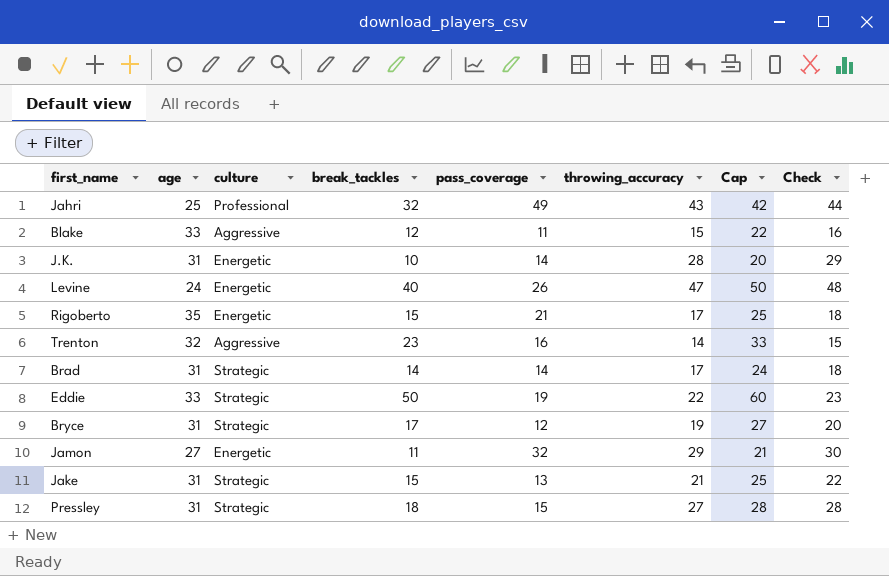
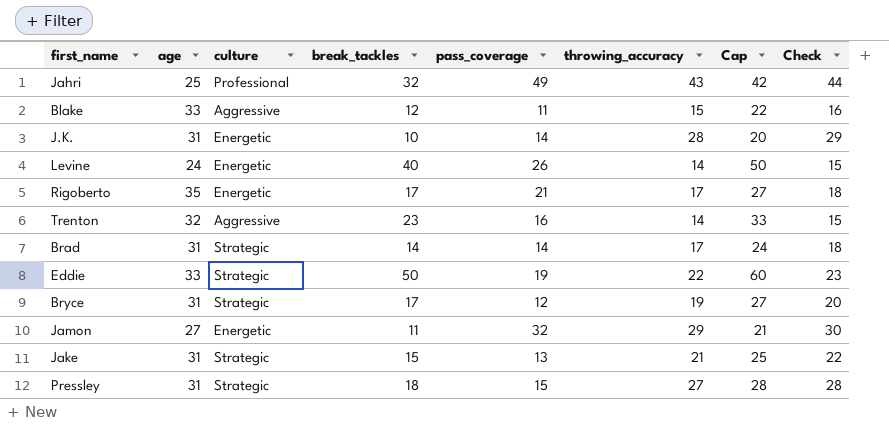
Levine | throwing_accuracy: 47 -> 14
Levine | Check: 48 -> 15
Rigoberto | break_tackles: 15 -> 17
Rigoberto | Cap: 25 -> 27

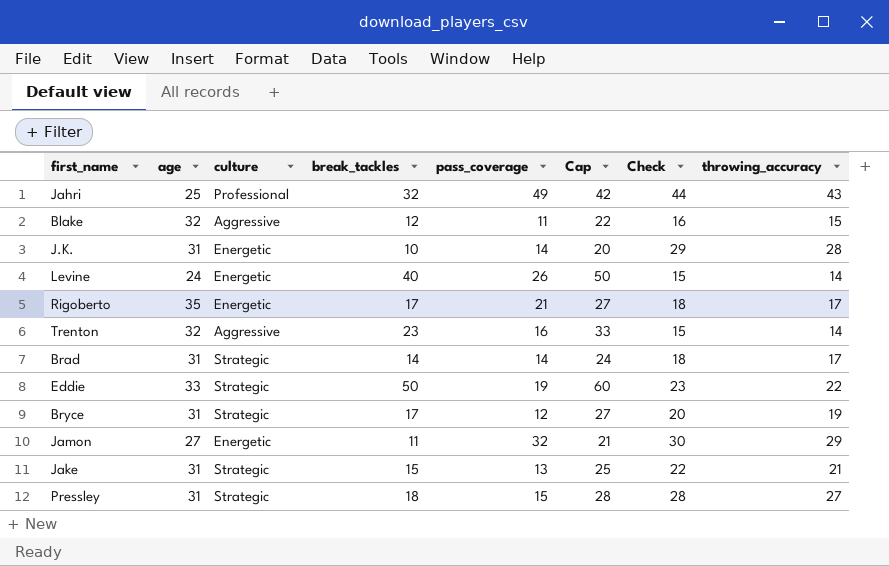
column throwing_accuracy | position: 6 -> 8
Blake | age: 33 -> 32

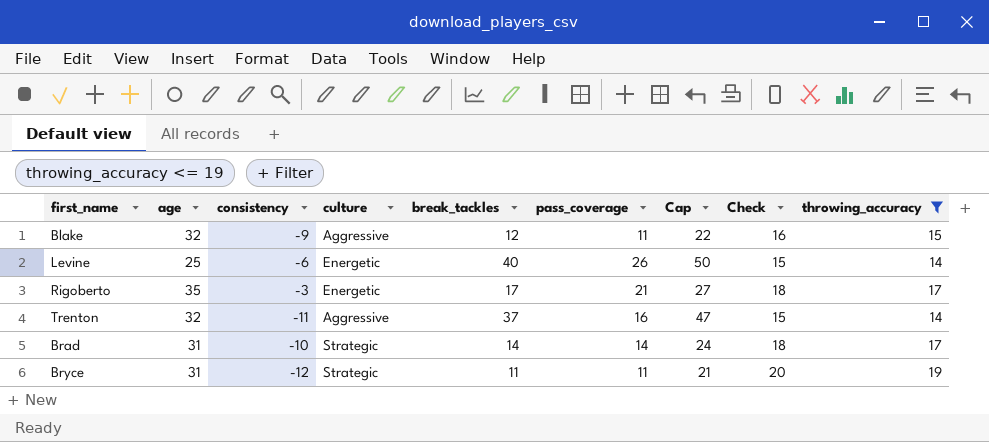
filter: none -> throwing_accuracy <= 19
column consistency | position: none -> 3
Levine | age: 24 -> 25
Trenton | break_tackles: 23 -> 37
Trenton | Cap: 33 -> 47
Bryce | break_tackles: 17 -> 11
Bryce | pass_coverage: 12 -> 11
Bryce | Cap: 27 -> 21

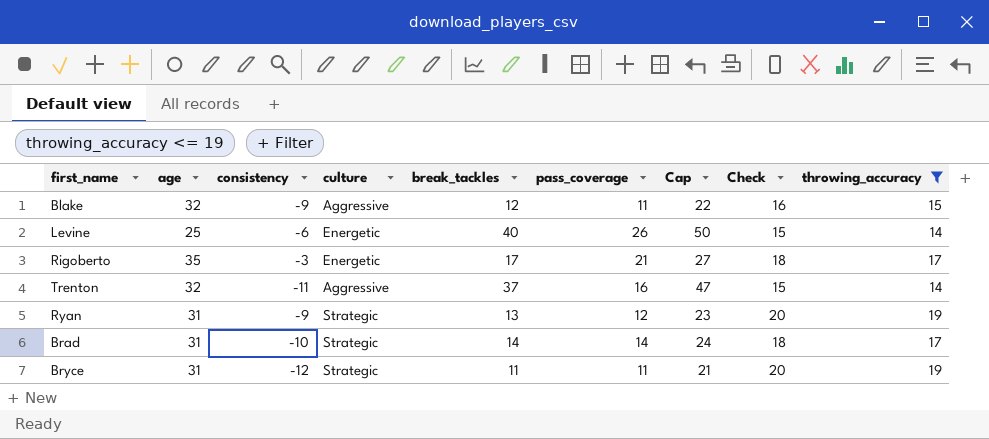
row Ryan: none -> 31 | -9 | Strategic | 13 | 12 | 23 | 20 | 19

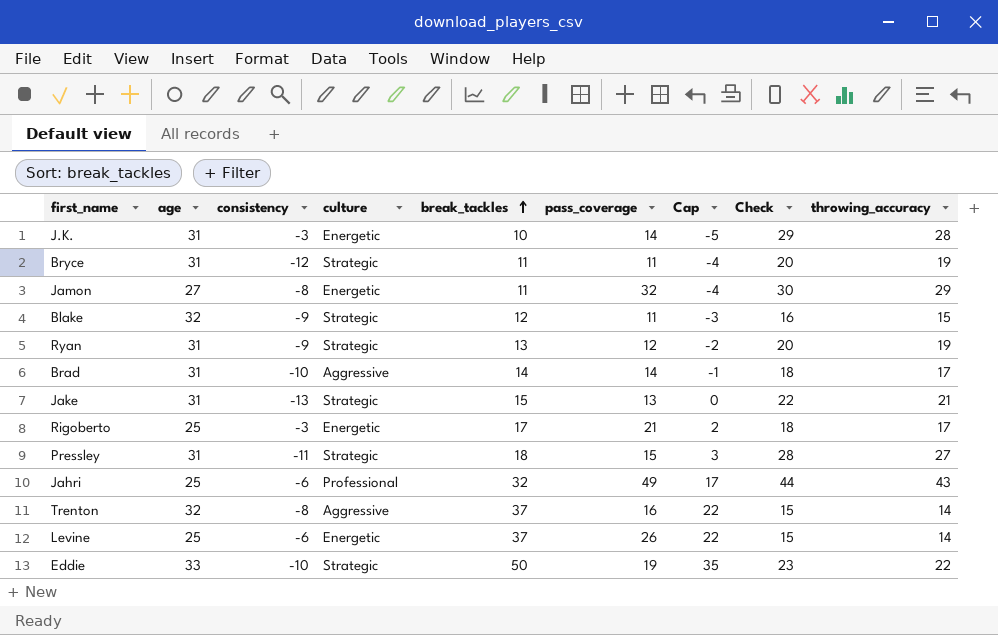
filter: throwing_accuracy <= 19 -> none
row order: none -> break_tackles ascending
column Cap | formula: [break_tackles] + 10 -> [break_tackles] - 15
Blake | culture: Aggressive -> Strategic
Brad | culture: Strategic -> Aggressive
Rigoberto | age: 35 -> 25
Trenton | consistency: -11 -> -8
Levine | break_tackles: 40 -> 37

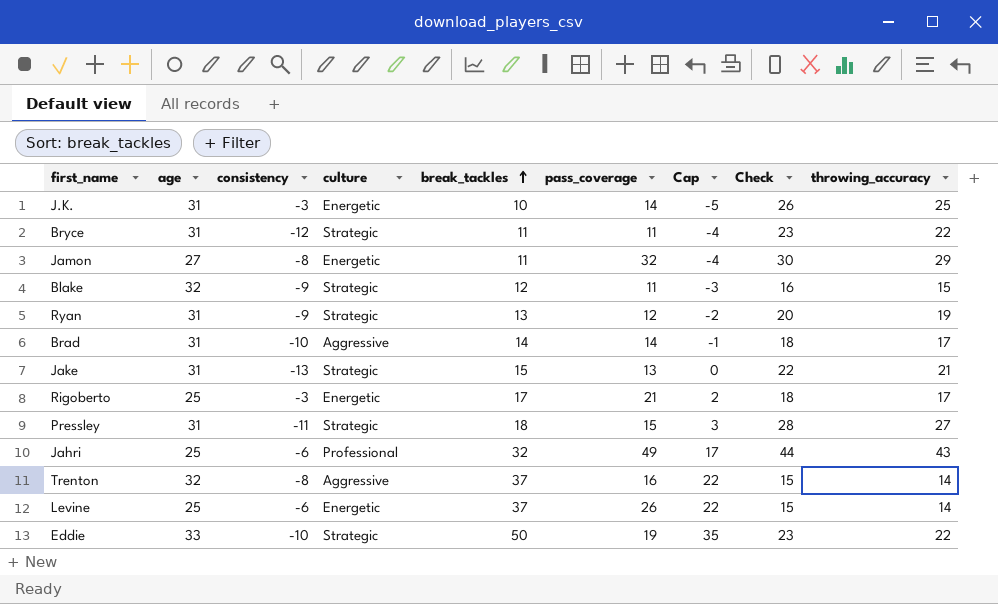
J.K. | Check: 29 -> 26
J.K. | throwing_accuracy: 28 -> 25
Bryce | Check: 20 -> 23
Bryce | throwing_accuracy: 19 -> 22

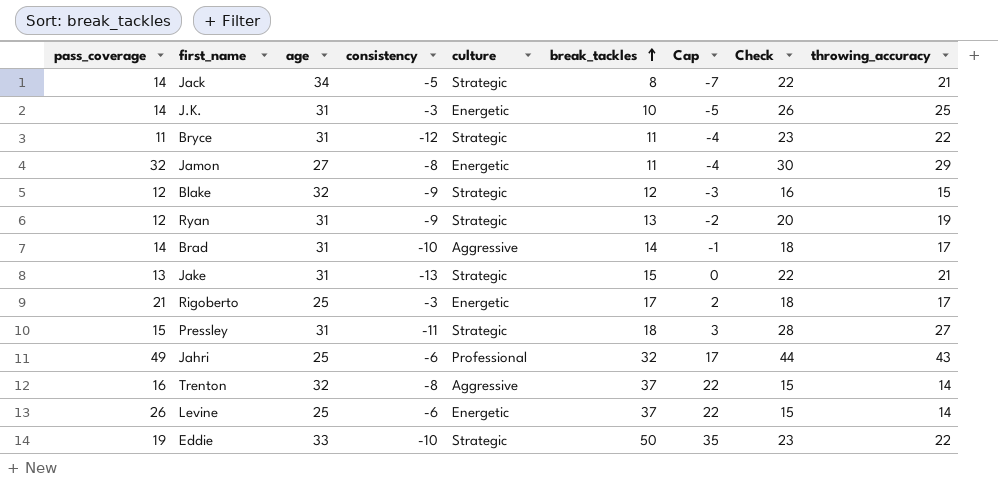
column pass_coverage | position: 6 -> 1
row Jack: none -> 14 | 34 | -5 | Strategic | 8 | -7 | 22 | 21
Blake | pass_coverage: 11 -> 12

